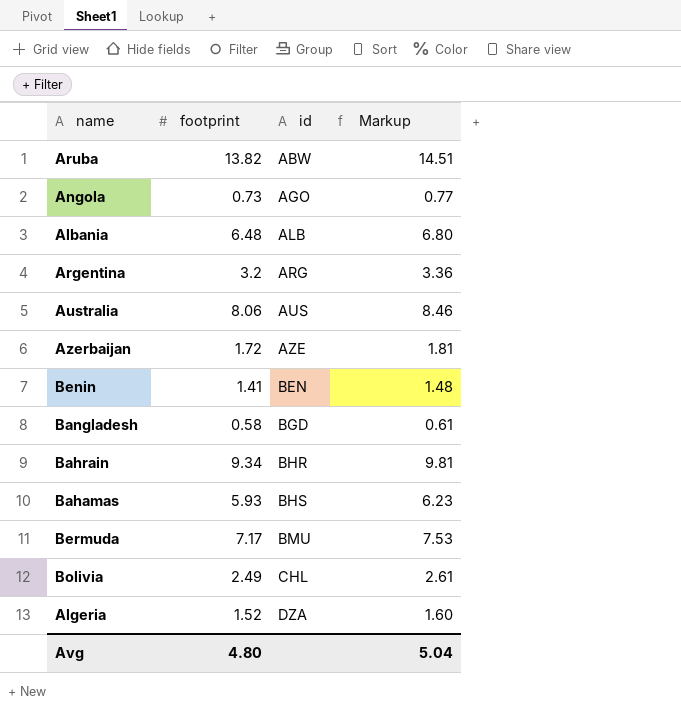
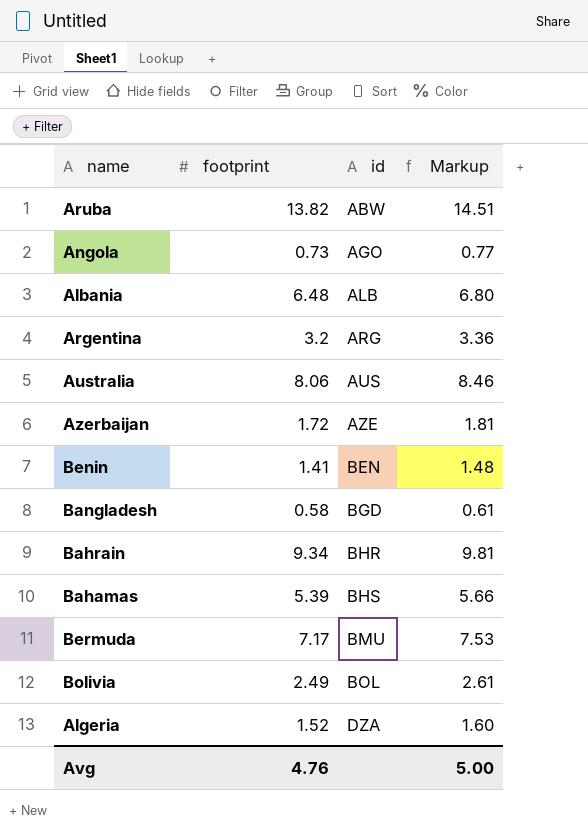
Bahamas | footprint: 5.93 -> 5.39
Bahamas | Markup: 6.23 -> 5.66
Bolivia | id: CHL -> BOL
Avg | footprint: 4.80 -> 4.76
Avg | Markup: 5.04 -> 5.00

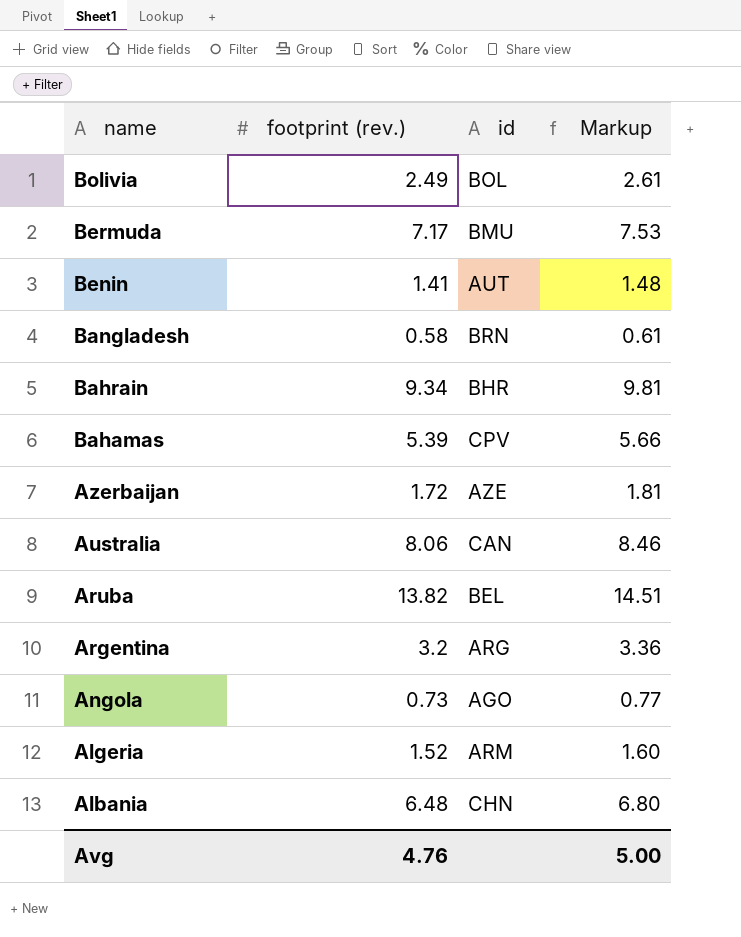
row order: id ascending -> name descending
column name: footprint -> footprint (rev.)
Benin | id: BEN -> AUT
Bangladesh | id: BGD -> BRN
Bahamas | id: BHS -> CPV
Australia | id: AUS -> CAN
Aruba | id: ABW -> BEL
Algeria | id: DZA -> ARM
Albania | id: ALB -> CHN

